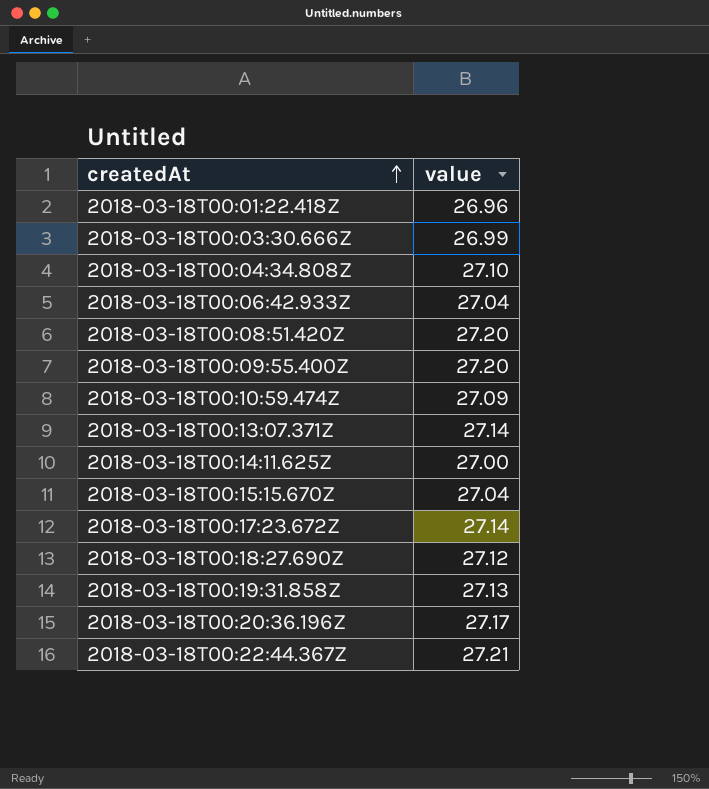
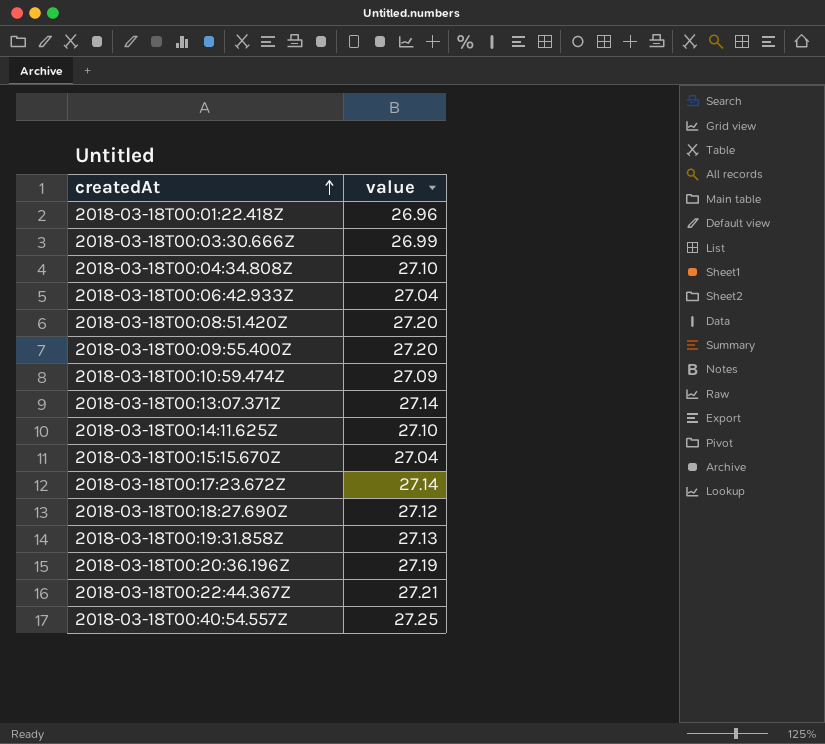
2018-03-18T00:14:11.625Z | value: 27.00 -> 27.10
2018-03-18T00:20:36.196Z | value: 27.17 -> 27.19
row 2018-03-18T00:40:54.557Z: none -> 27.25

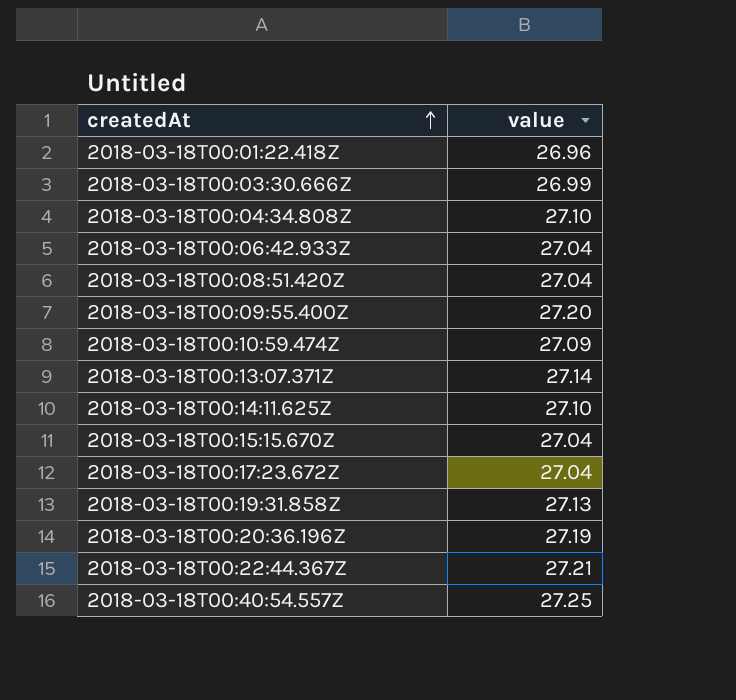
row 2018-03-18T00:18:27.690Z: 27.12 -> none
2018-03-18T00:08:51.420Z | value: 27.20 -> 27.04
2018-03-18T00:17:23.672Z | value: 27.14 -> 27.04

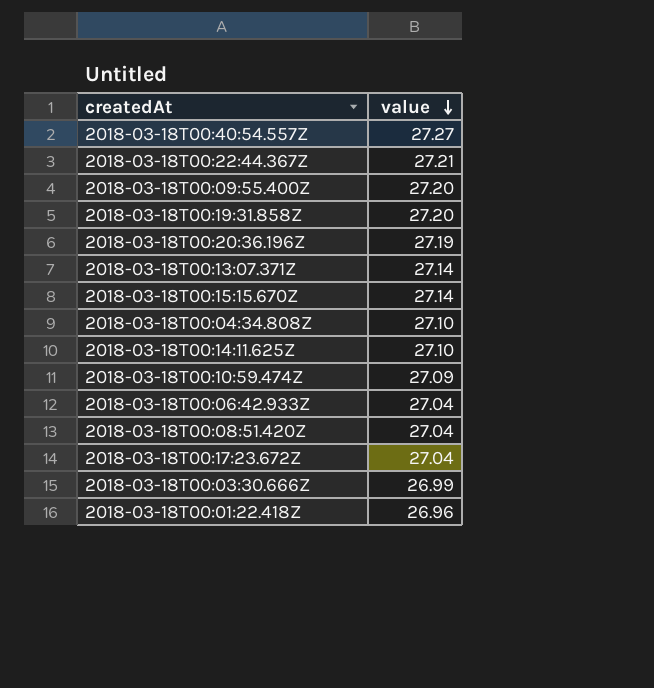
row order: createdAt ascending -> value descending
2018-03-18T00:40:54.557Z | value: 27.25 -> 27.27
2018-03-18T00:19:31.858Z | value: 27.13 -> 27.20
2018-03-18T00:15:15.670Z | value: 27.04 -> 27.14

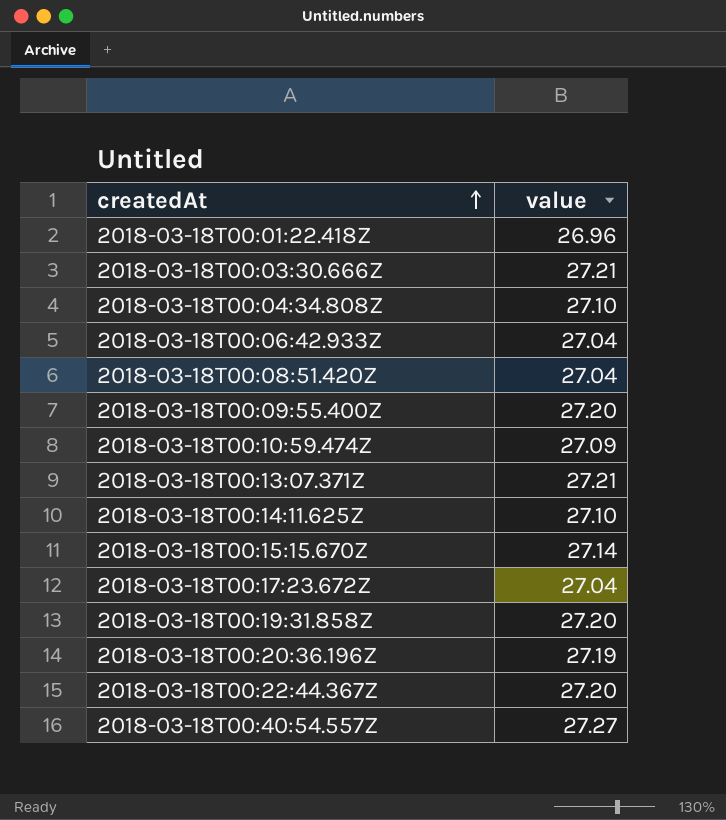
row order: value descending -> createdAt ascending
2018-03-18T00:03:30.666Z | value: 26.99 -> 27.21
2018-03-18T00:13:07.371Z | value: 27.14 -> 27.21
2018-03-18T00:22:44.367Z | value: 27.21 -> 27.20

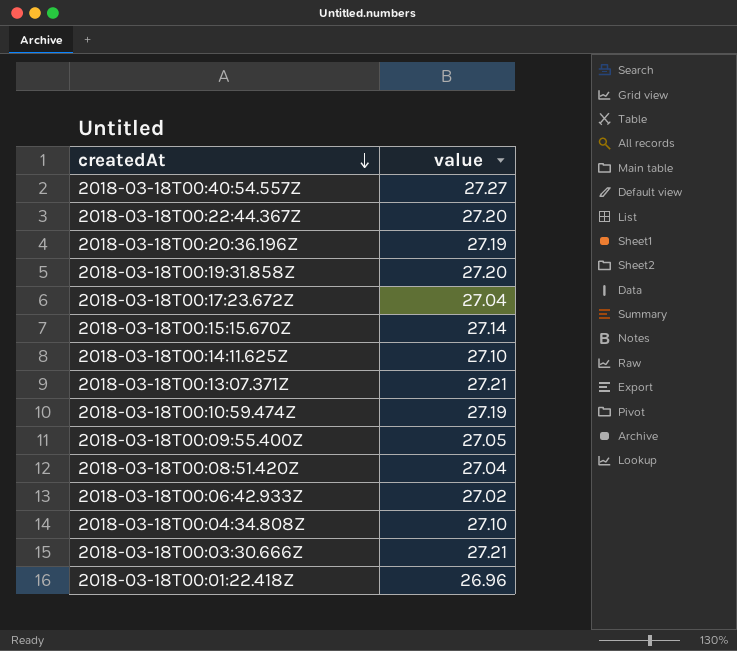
row order: createdAt ascending -> createdAt descending
2018-03-18T00:10:59.474Z | value: 27.09 -> 27.19
2018-03-18T00:09:55.400Z | value: 27.20 -> 27.05
2018-03-18T00:06:42.933Z | value: 27.04 -> 27.02

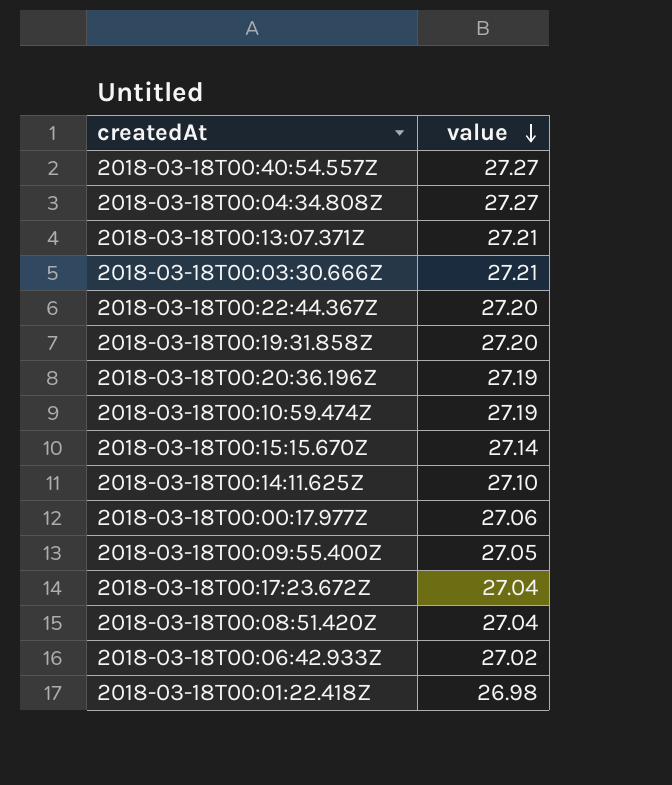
row order: createdAt descending -> value descending
2018-03-18T00:04:34.808Z | value: 27.10 -> 27.27
row 2018-03-18T00:00:17.977Z: none -> 27.06
2018-03-18T00:01:22.418Z | value: 26.96 -> 26.98

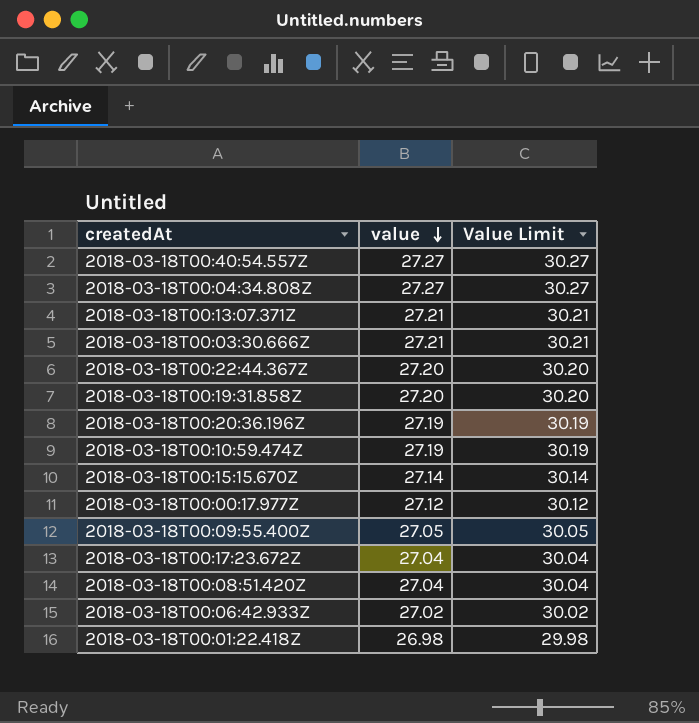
column Value Limit | formula: none -> [value] + 3
row 2018-03-18T00:14:11.625Z: 27.10 -> none
2018-03-18T00:00:17.977Z | value: 27.06 -> 27.12

